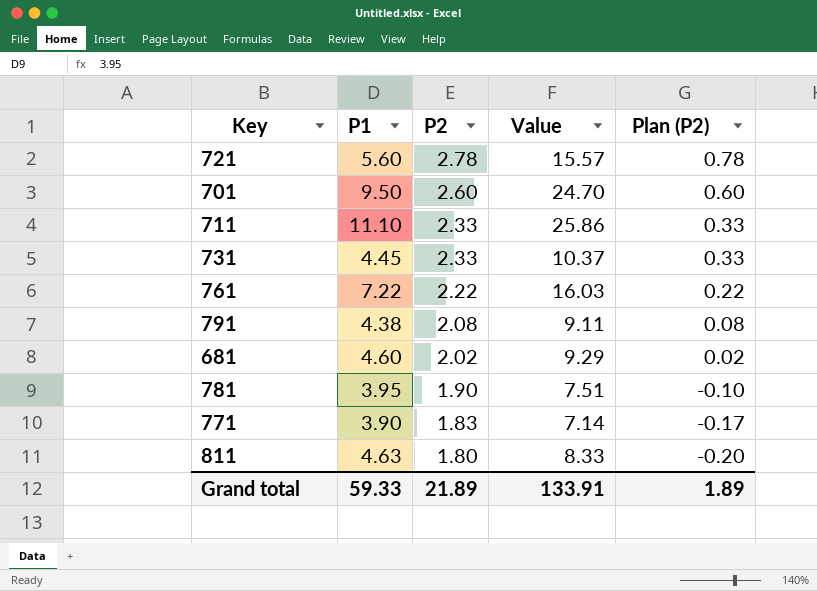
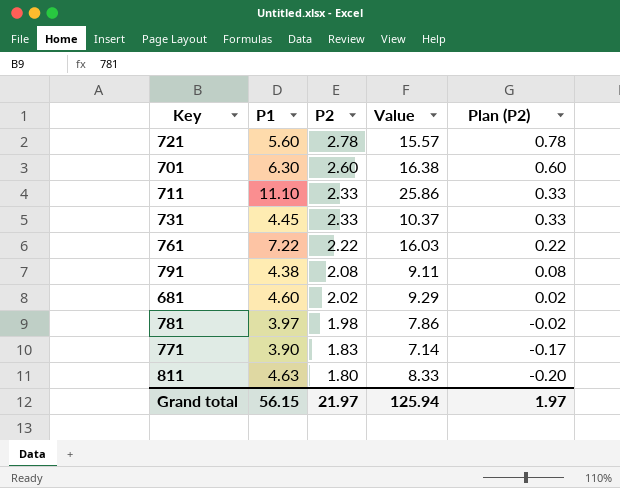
701 | P1: 9.50 -> 6.30
701 | Value: 24.70 -> 16.38
781 | P1: 3.95 -> 3.97
781 | P2: 1.90 -> 1.98
781 | Value: 7.51 -> 7.86
781 | Plan (P2): -0.10 -> -0.02
Grand total | P1: 59.33 -> 56.15
Grand total | P2: 21.89 -> 21.97
Grand total | Value: 133.91 -> 125.94
Grand total | Plan (P2): 1.89 -> 1.97

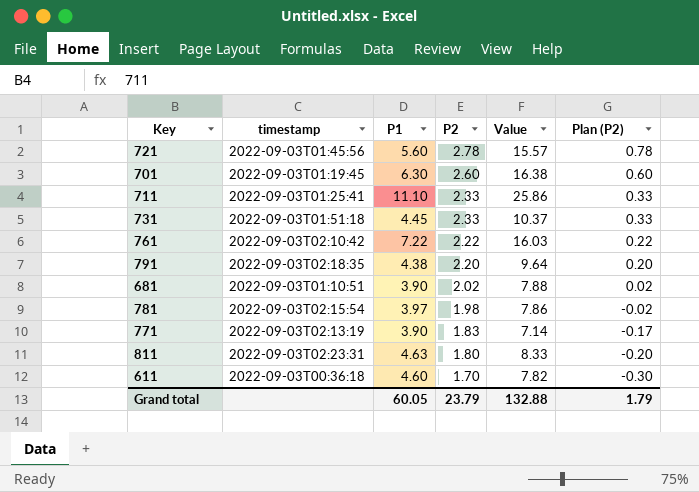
column timestamp | position: none -> 2
791 | P2: 2.08 -> 2.20
791 | Value: 9.11 -> 9.64
791 | Plan (P2): 0.08 -> 0.20
681 | P1: 4.60 -> 3.90
681 | Value: 9.29 -> 7.88
row 611: none -> 2022-09-03T00:36:18 | 4.60 | 1.70 | 7.82 | -0.30
Grand total | P1: 56.15 -> 60.05
Grand total | P2: 21.97 -> 23.79
Grand total | Value: 125.94 -> 132.88
Grand total | Plan (P2): 1.97 -> 1.79

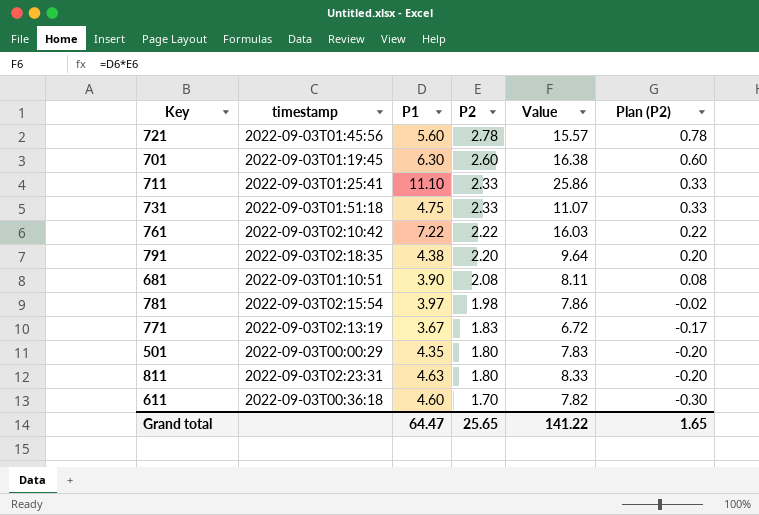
731 | P1: 4.45 -> 4.75
731 | Value: 10.37 -> 11.07
681 | P2: 2.02 -> 2.08
681 | Value: 7.88 -> 8.11
681 | Plan (P2): 0.02 -> 0.08
771 | P1: 3.90 -> 3.67
771 | Value: 7.14 -> 6.72
row 501: none -> 2022-09-03T00:00:29 | 4.35 | 1.80 | 7.83 | -0.20
Grand total | P1: 60.05 -> 64.47
Grand total | P2: 23.79 -> 25.65
Grand total | Value: 132.88 -> 141.22
Grand total | Plan (P2): 1.79 -> 1.65

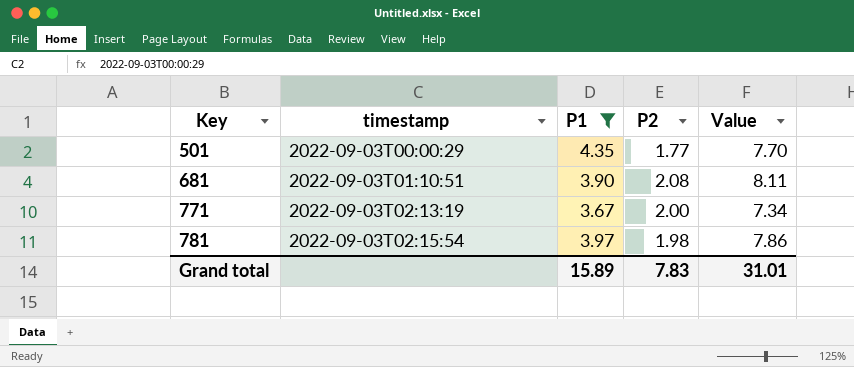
filter: none -> P1 <= 4.35
row order: P2 descending -> Key ascending
column Plan (P2) | formula: [P2] - 2 -> none
501 | P2: 1.80 -> 1.77
501 | Value: 7.83 -> 7.70
771 | P2: 1.83 -> 2.00
771 | Value: 6.72 -> 7.34
Grand total | P1: 64.47 -> 15.89
Grand total | P2: 25.65 -> 7.83
Grand total | Value: 141.22 -> 31.01

